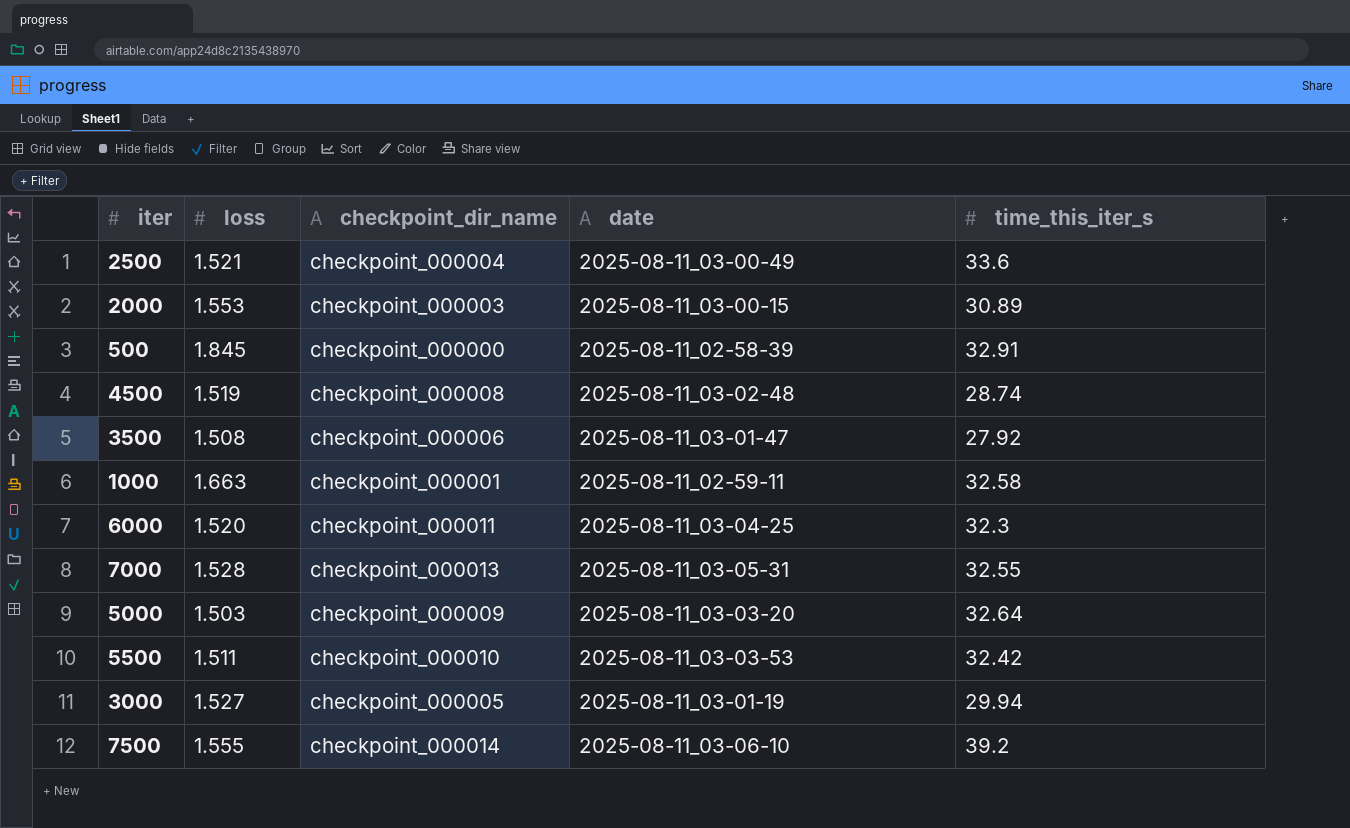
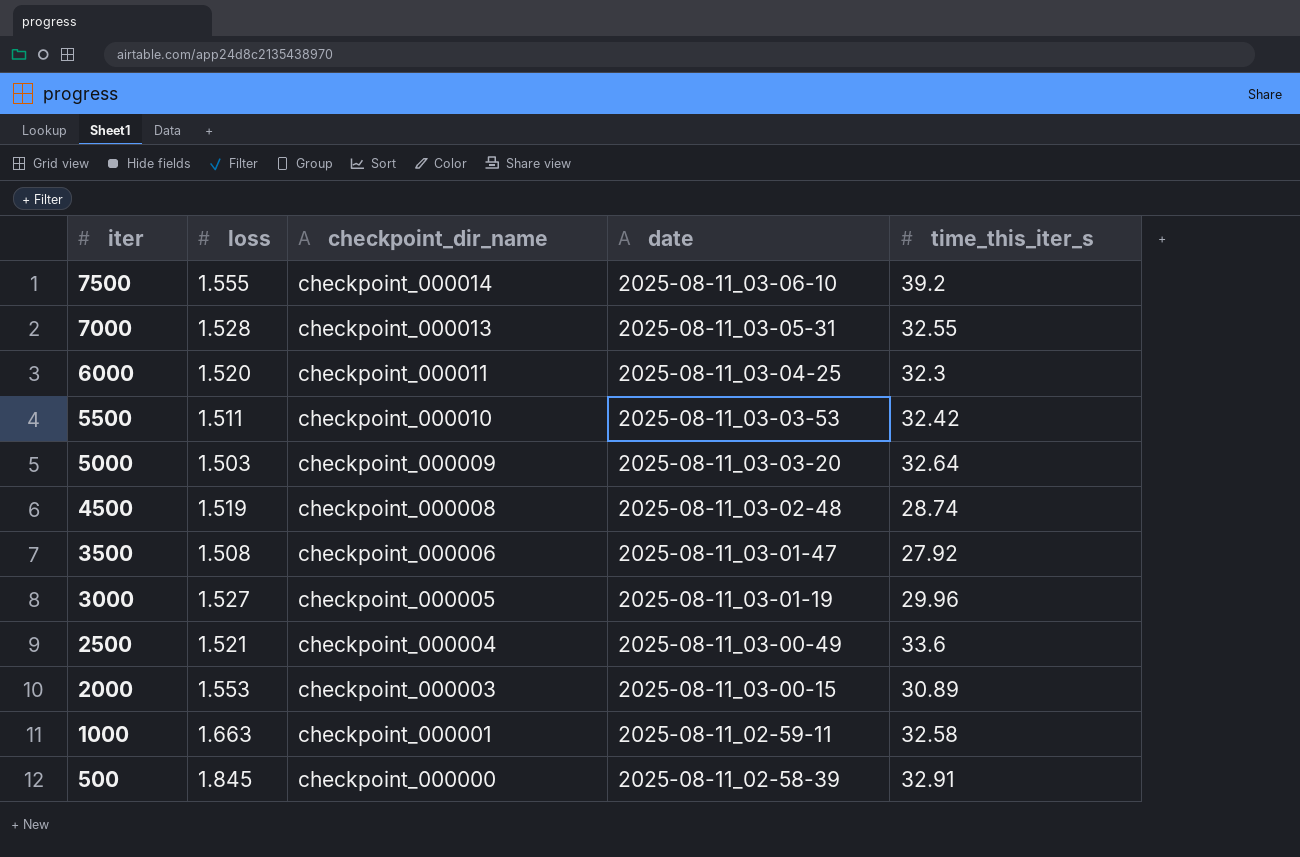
row order: none -> iter descending
3000 | time_this_iter_s: 29.94 -> 29.96

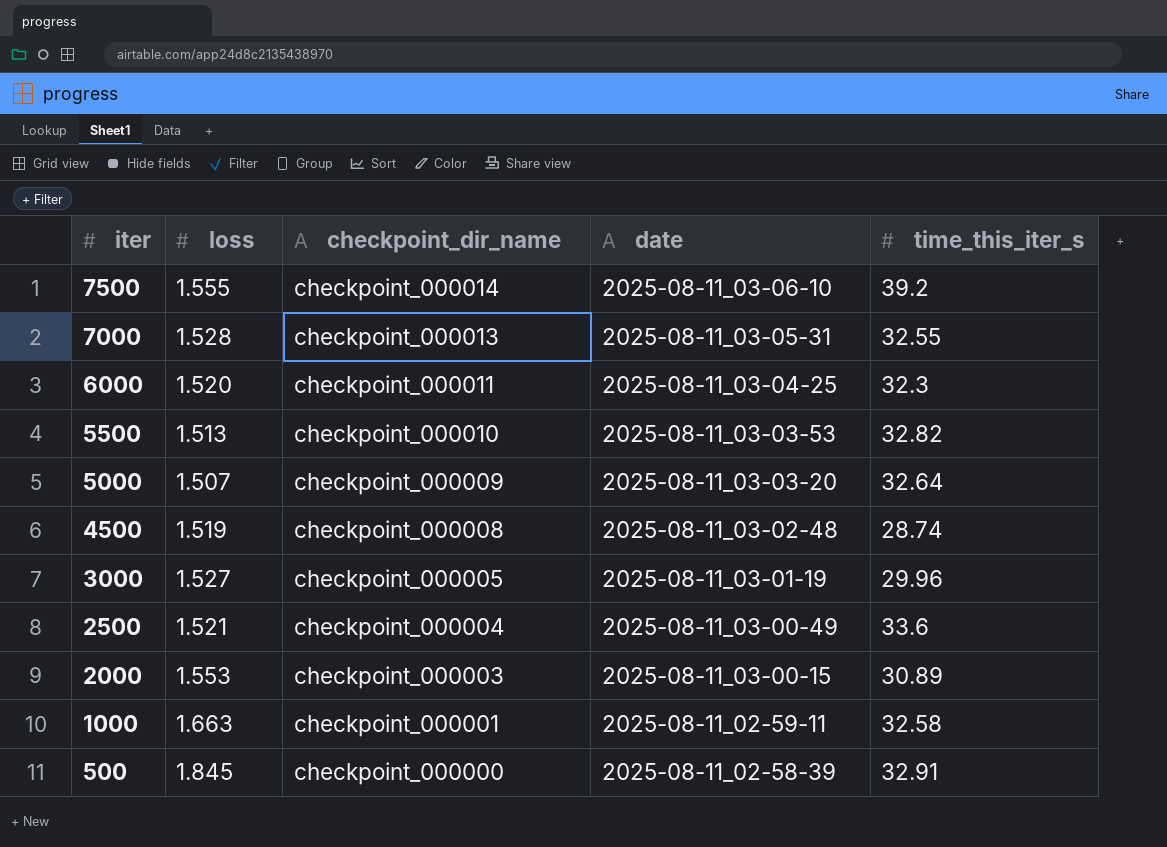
row 3500: 1.508 | checkpoint_000006 | 2025-08-11_03-01-47 | 27.92 -> none
5500 | loss: 1.511 -> 1.513
5500 | time_this_iter_s: 32.42 -> 32.82
5000 | loss: 1.503 -> 1.507

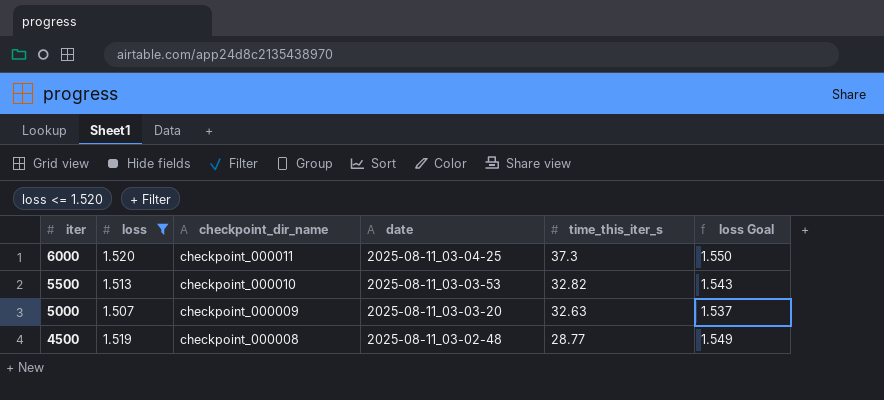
filter: none -> loss <= 1.520
column loss Goal | formula: none -> [loss] * 1.02
6000 | time_this_iter_s: 32.3 -> 37.3
5000 | time_this_iter_s: 32.64 -> 32.63
4500 | time_this_iter_s: 28.74 -> 28.77

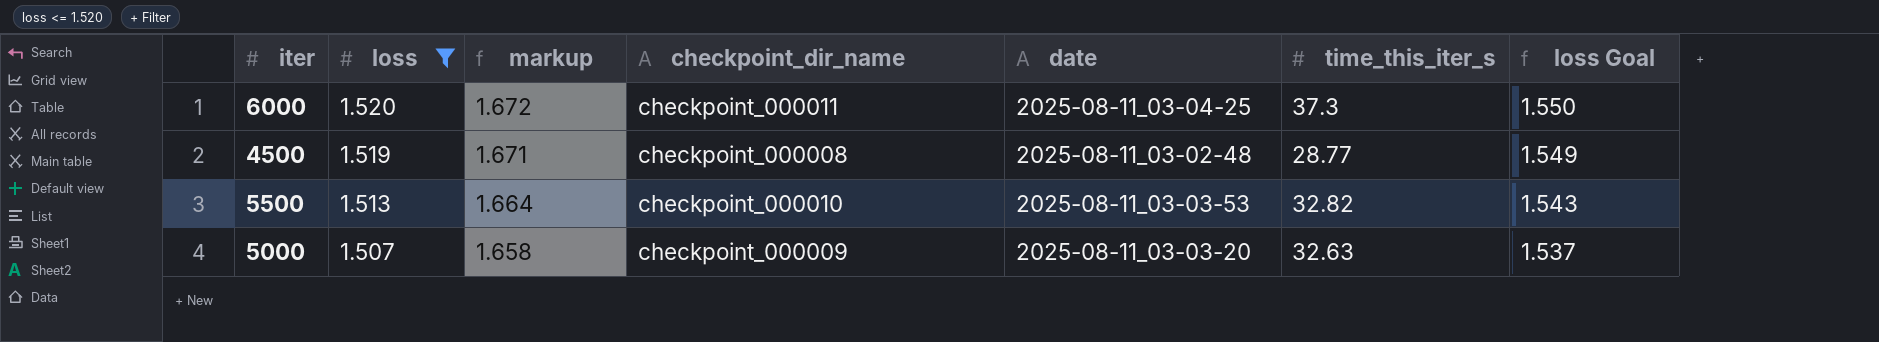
row order: iter descending -> loss descending
column markup | formula: none -> [loss] * 1.1

